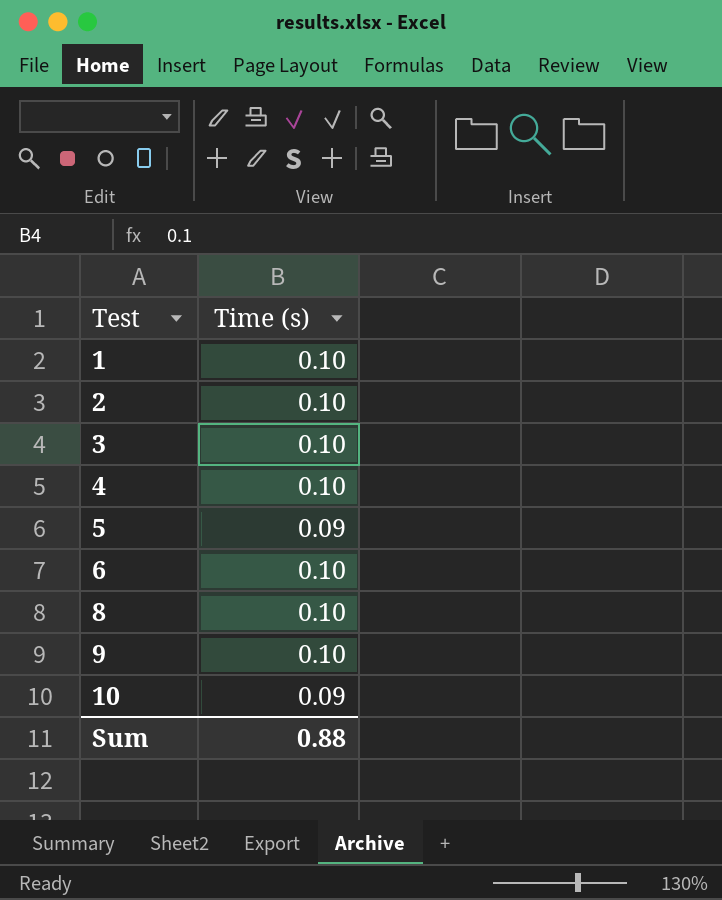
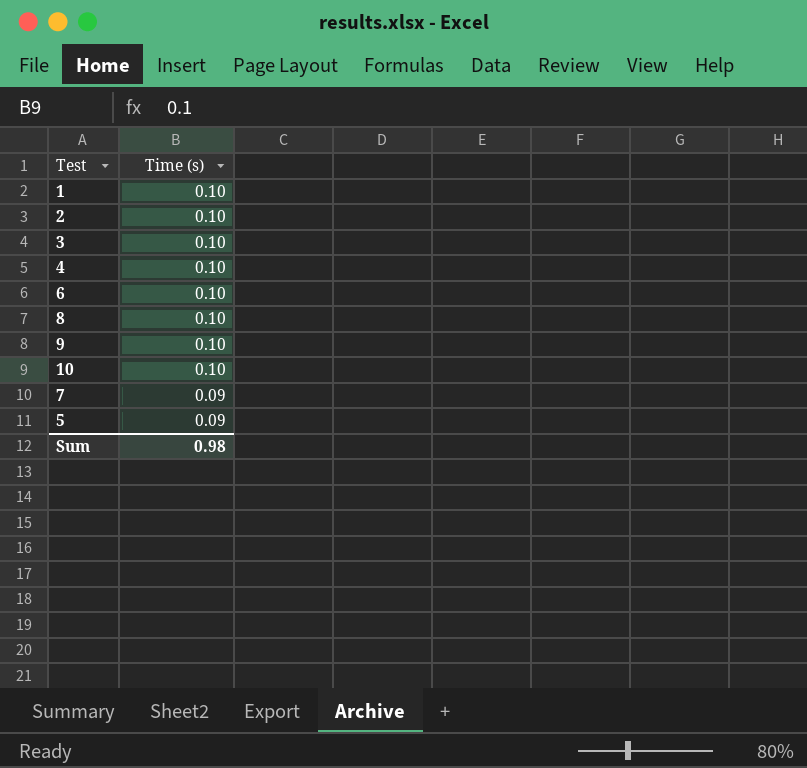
row order: Test ascending -> Time (s) descending
10 | Time (s): 0.09 -> 0.10
row 7: none -> 0.09
Sum | Time (s): 0.88 -> 0.98

